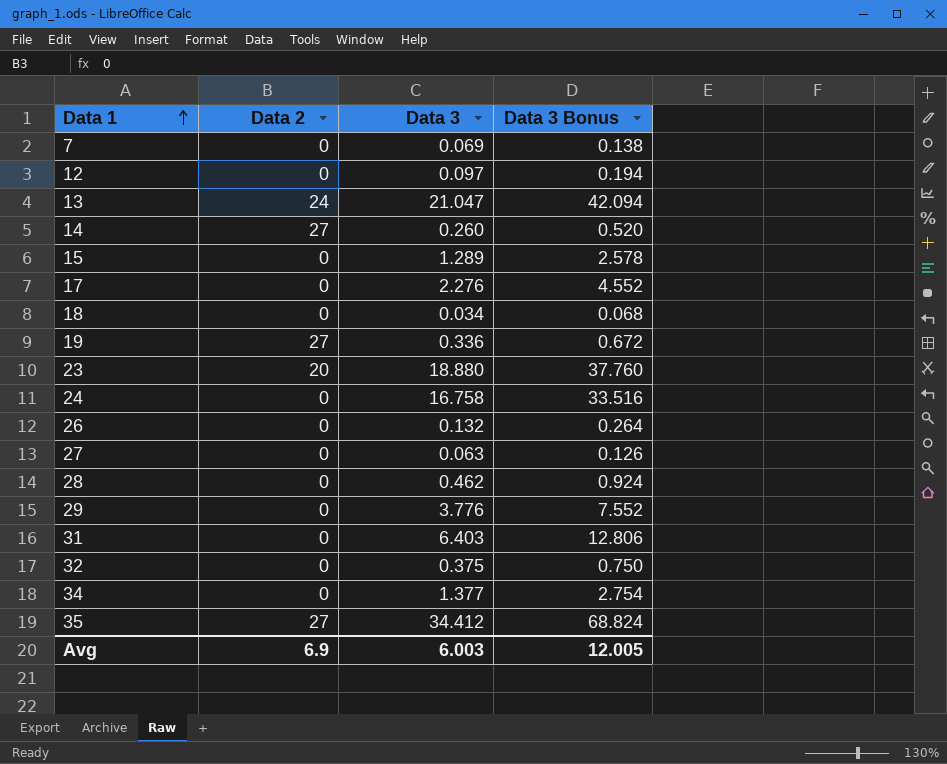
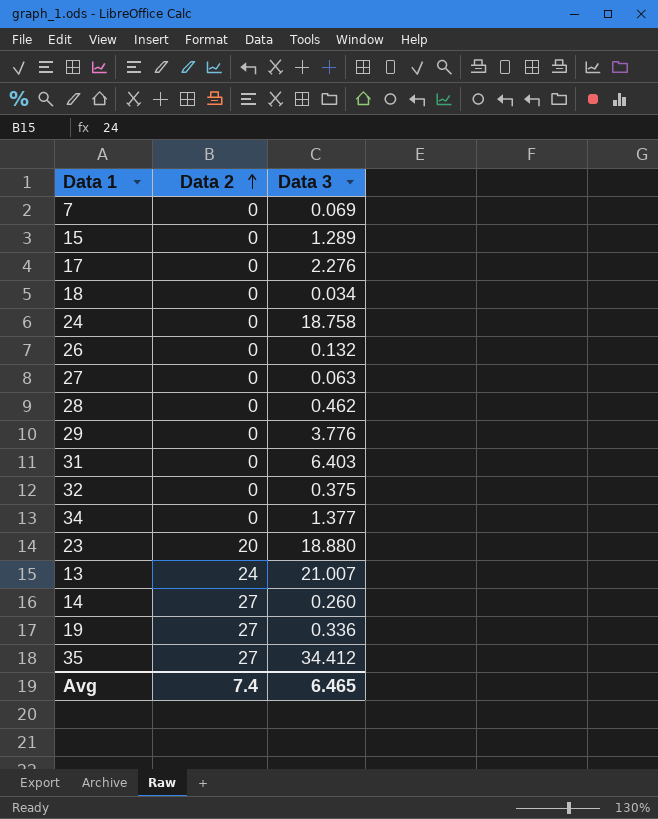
row order: Data 1 ascending -> Data 2 ascending
column Data 3 Bonus | formula: [Data 3] * 2 -> none
row 12: 0 | 0.097 | 0.194 -> none
24 | Data 3: 16.758 -> 18.758
13 | Data 3: 21.047 -> 21.007
Avg | Data 2: 6.9 -> 7.4
Avg | Data 3: 6.003 -> 6.465

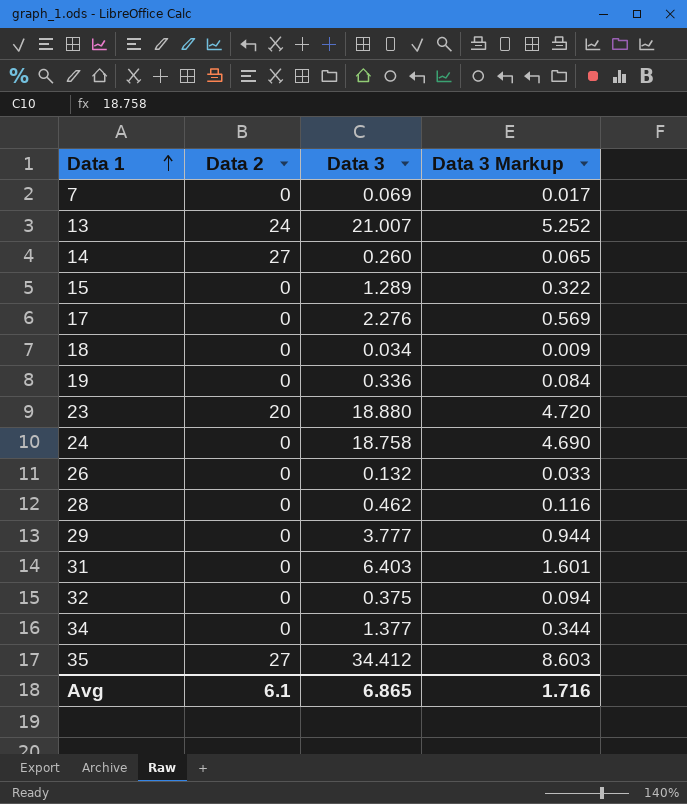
row order: Data 2 ascending -> Data 1 ascending
column Data 3 Markup | formula: none -> [Data 3] * 0.25
row 27: 0 | 0.063 -> none
19 | Data 2: 27 -> 0
29 | Data 3: 3.776 -> 3.777
Avg | Data 2: 7.4 -> 6.1
Avg | Data 3: 6.465 -> 6.865

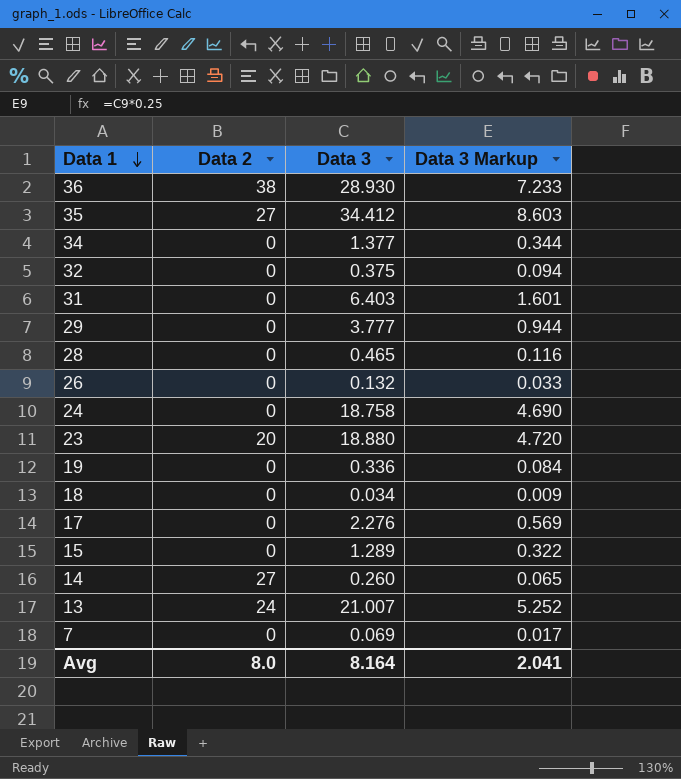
row order: Data 1 ascending -> Data 1 descending
row 36: none -> 38 | 28.930 | 7.233
28 | Data 3: 0.462 -> 0.465
Avg | Data 2: 6.1 -> 8.0
Avg | Data 3: 6.865 -> 8.164
Avg | Data 3 Markup: 1.716 -> 2.041

